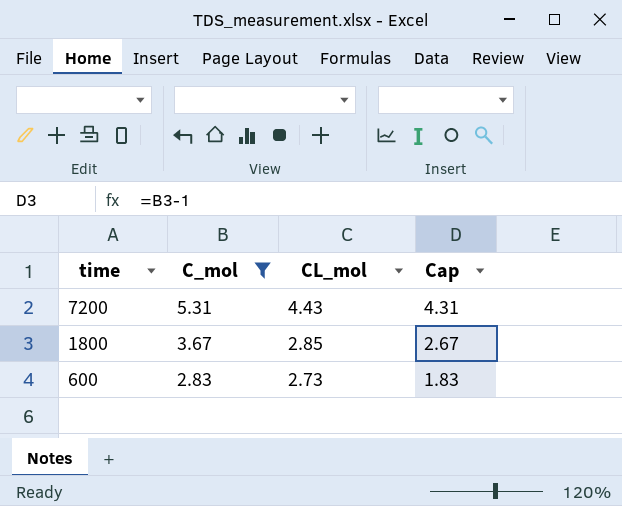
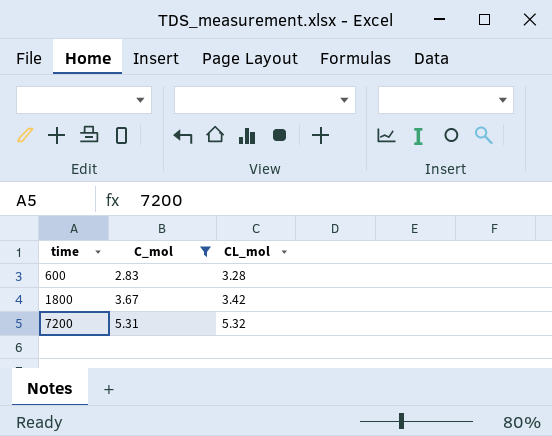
row order: time descending -> time ascending
column Cap | formula: [C_mol] - 1 -> none
600 | CL_mol: 2.73 -> 3.28
1800 | CL_mol: 2.85 -> 3.42
7200 | CL_mol: 4.43 -> 5.32

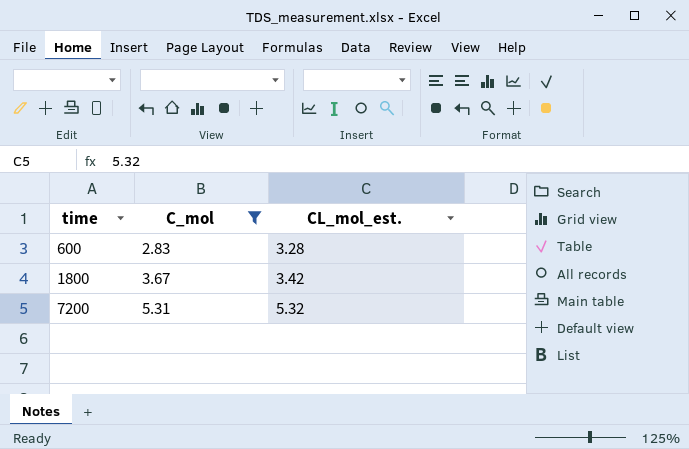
column name: CL_mol -> CL_mol_est.

